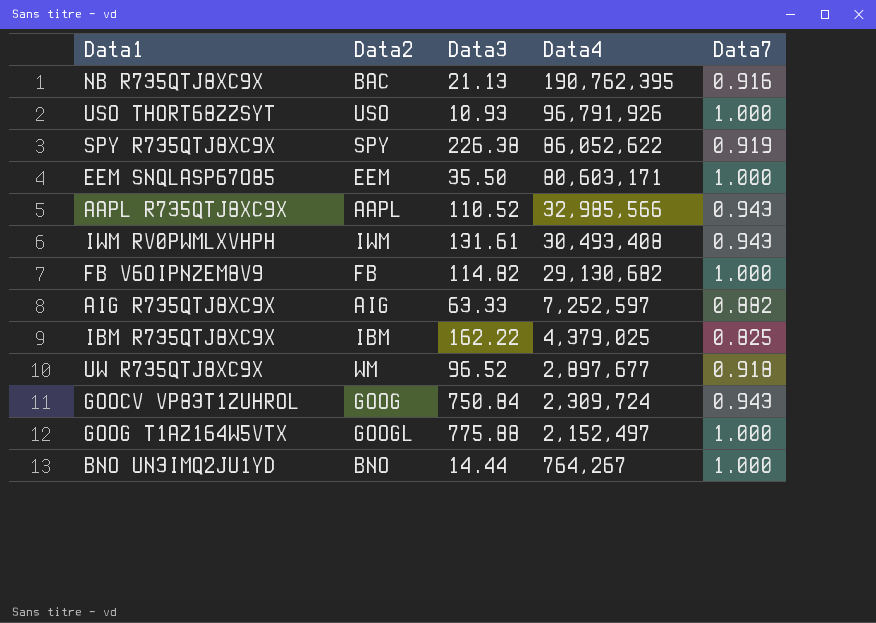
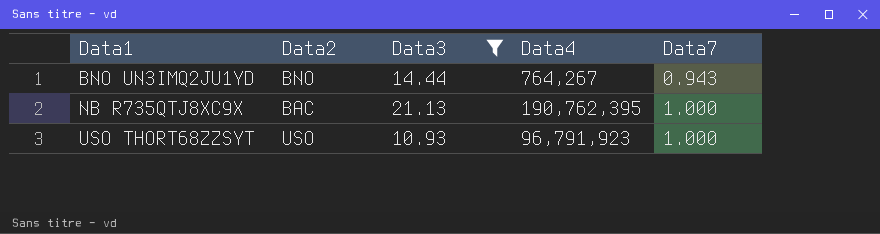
filter: none -> Data3 <= 21.13
row order: Data4 descending -> Data1 ascending
BNO UN3IMQ2JU1YD | Data7: 1.000 -> 0.943
NB R735QTJ8XC9X | Data7: 0.916 -> 1.000
USO THORT68ZZSYT | Data4: 96,791,926 -> 96,791,923

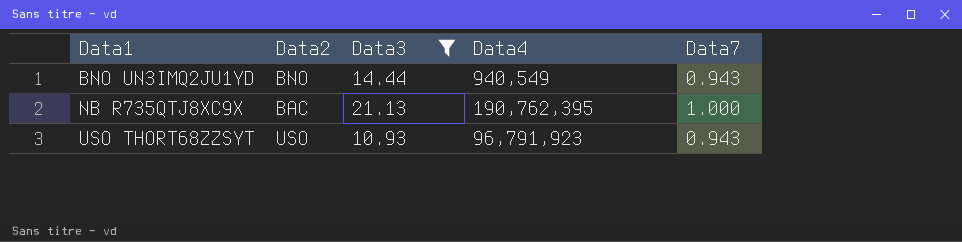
BNO UN3IMQ2JU1YD | Data4: 764,267 -> 940,549
USO THORT68ZZSYT | Data7: 1.000 -> 0.943

